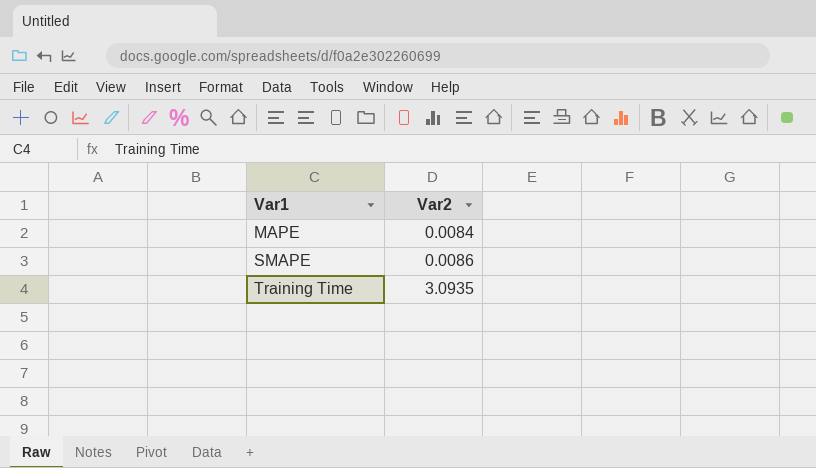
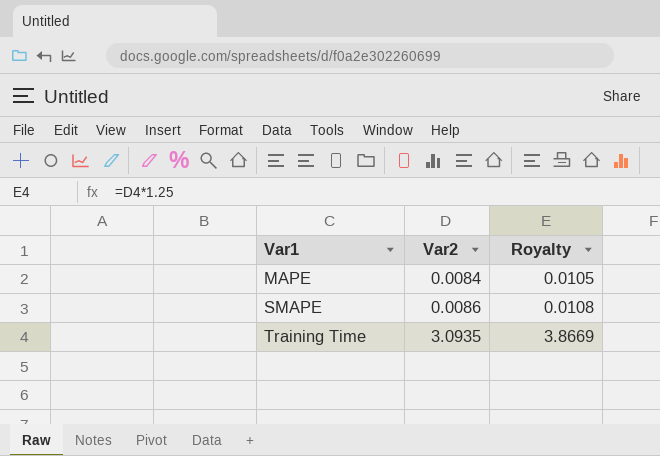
column Royalty | formula: none -> [Var2] * 1.25

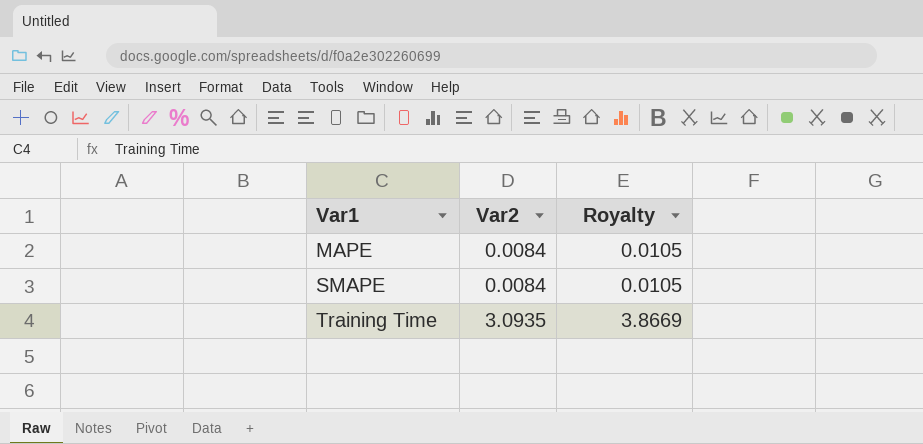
SMAPE | Var2: 0.0086 -> 0.0084
SMAPE | Royalty: 0.0108 -> 0.0105

